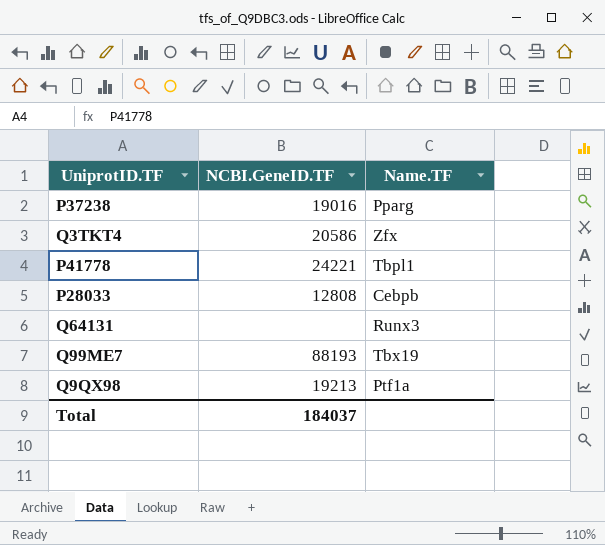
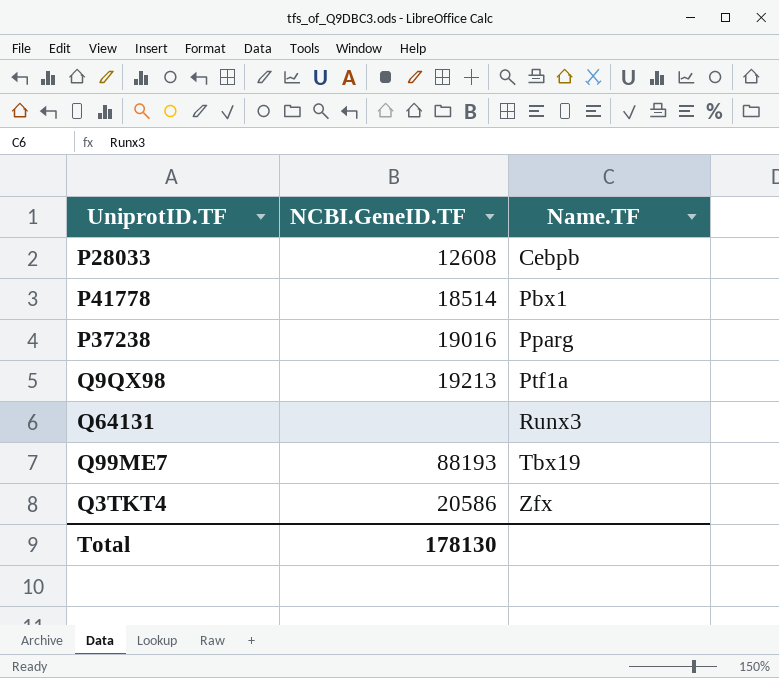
row order: none -> Name.TF ascending
P28033 | NCBI.GeneID.TF: 12808 -> 12608
P41778 | NCBI.GeneID.TF: 24221 -> 18514
P41778 | Name.TF: Tbpl1 -> Pbx1
Total | NCBI.GeneID.TF: 184037 -> 178130

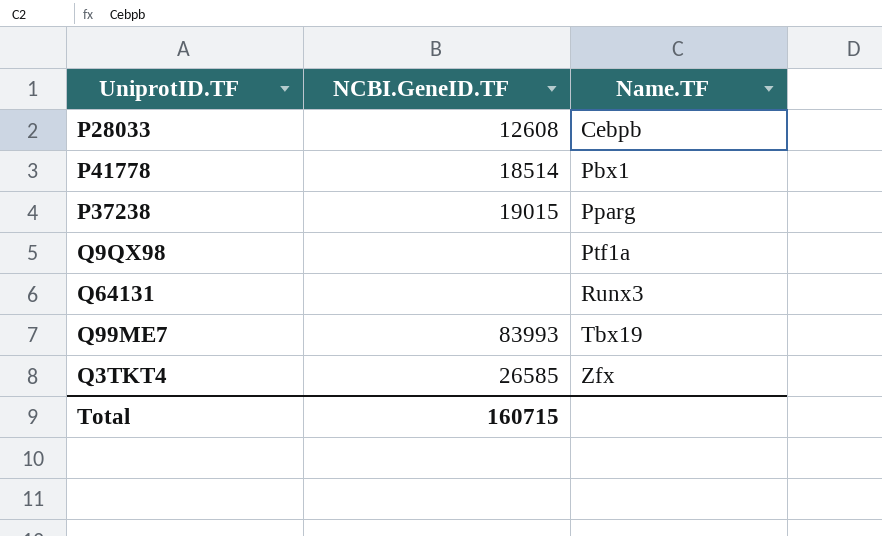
P37238 | NCBI.GeneID.TF: 19016 -> 19015
Q9QX98 | NCBI.GeneID.TF: 19213 -> none
Q99ME7 | NCBI.GeneID.TF: 88193 -> 83993
Q3TKT4 | NCBI.GeneID.TF: 20586 -> 26585
Total | NCBI.GeneID.TF: 178130 -> 160715

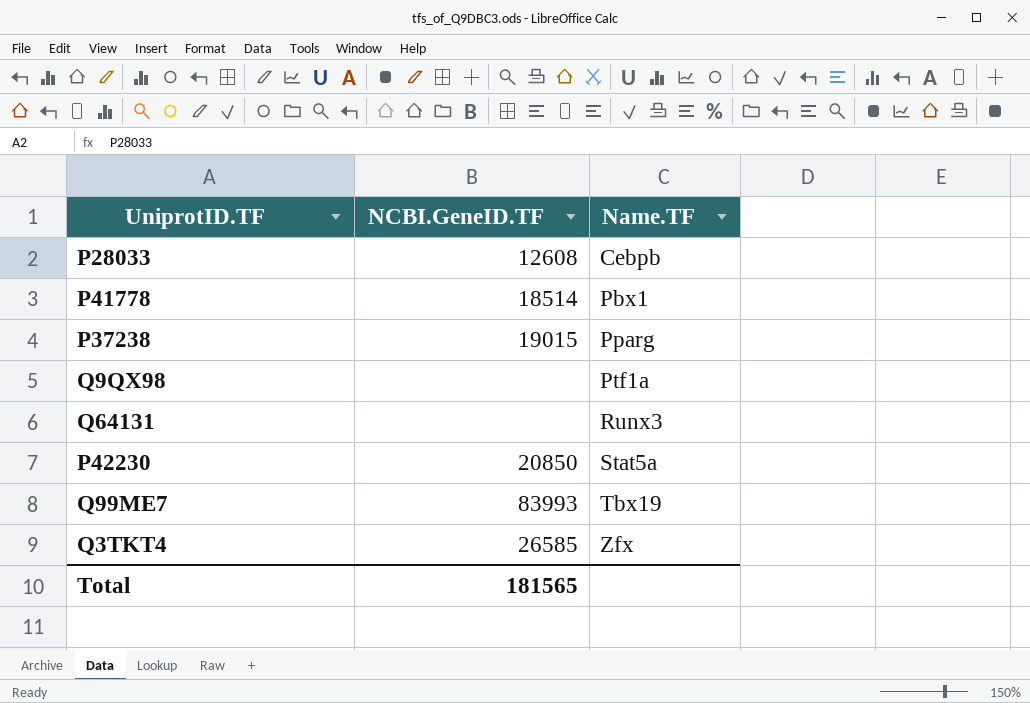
row P42230: none -> 20850 | Stat5a
Total | NCBI.GeneID.TF: 160715 -> 181565

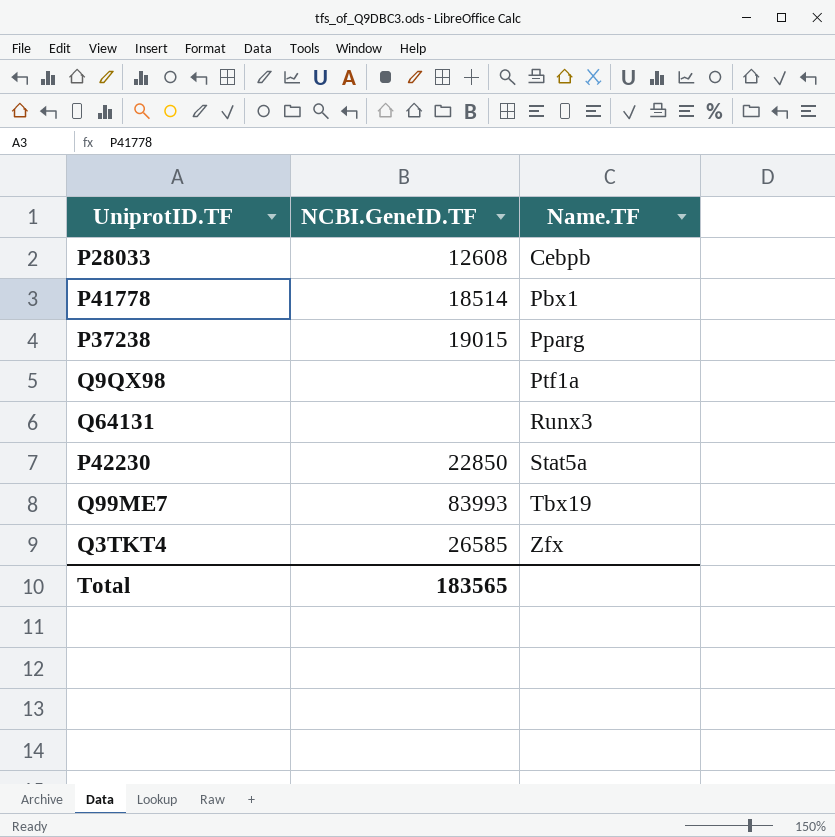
P42230 | NCBI.GeneID.TF: 20850 -> 22850
Total | NCBI.GeneID.TF: 181565 -> 183565

